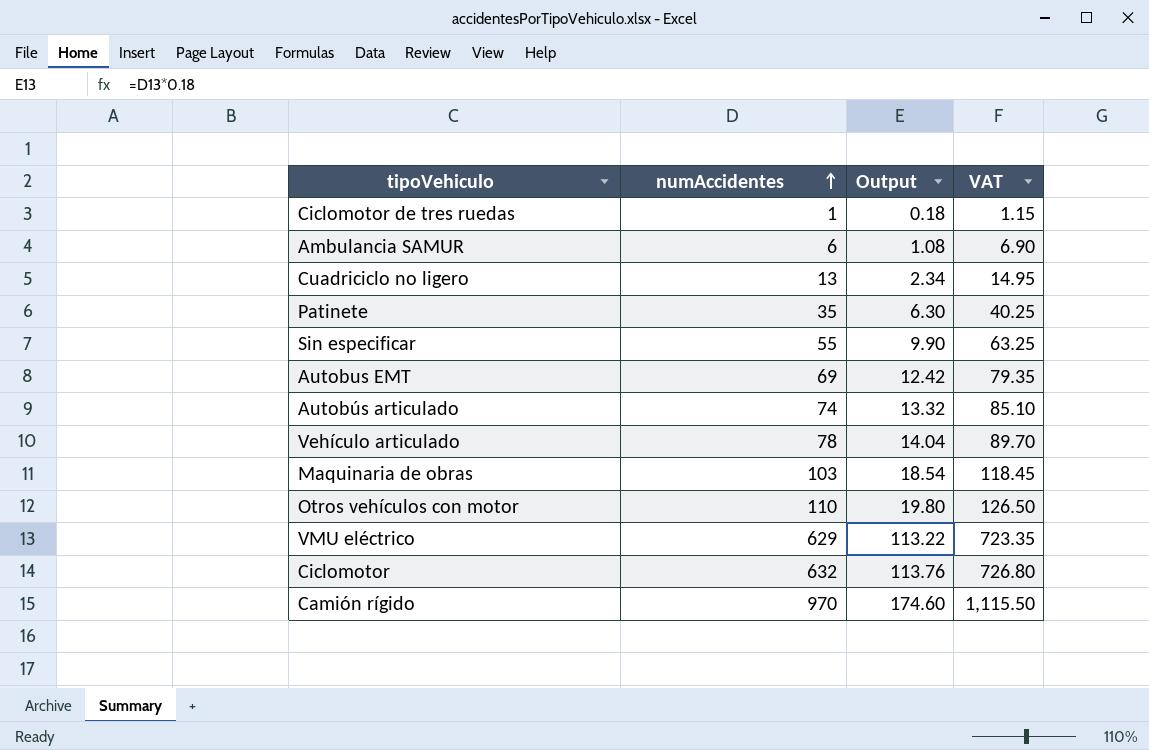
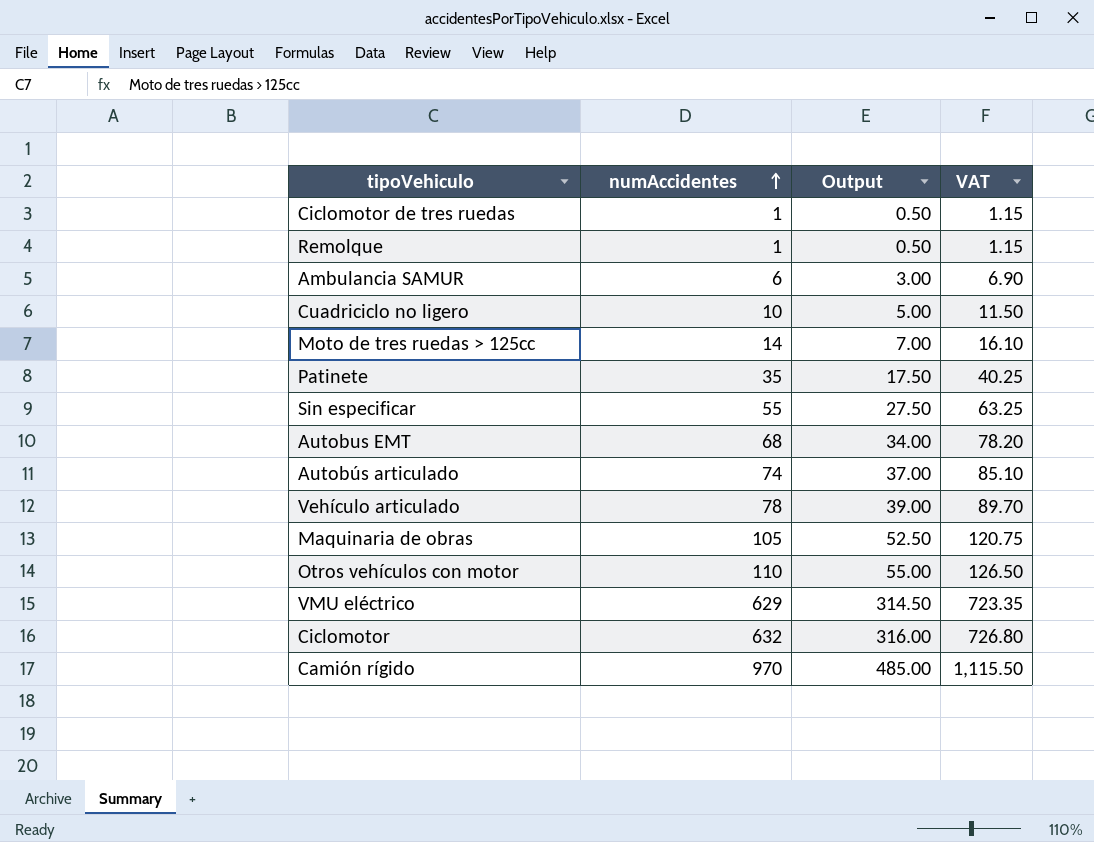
column Output | formula: [numAccidentes] * 0.18 -> [numAccidentes] * 0.5
row Remolque: none -> 1 | 0.50 | 1.15
Cuadriciclo no ligero | numAccidentes: 13 -> 10
Cuadriciclo no ligero | VAT: 14.95 -> 11.50
row Moto de tres ruedas > 125cc: none -> 14 | 7.00 | 16.10
Autobus EMT | numAccidentes: 69 -> 68
Autobus EMT | VAT: 79.35 -> 78.20
Maquinaria de obras | numAccidentes: 103 -> 105
Maquinaria de obras | VAT: 118.45 -> 120.75

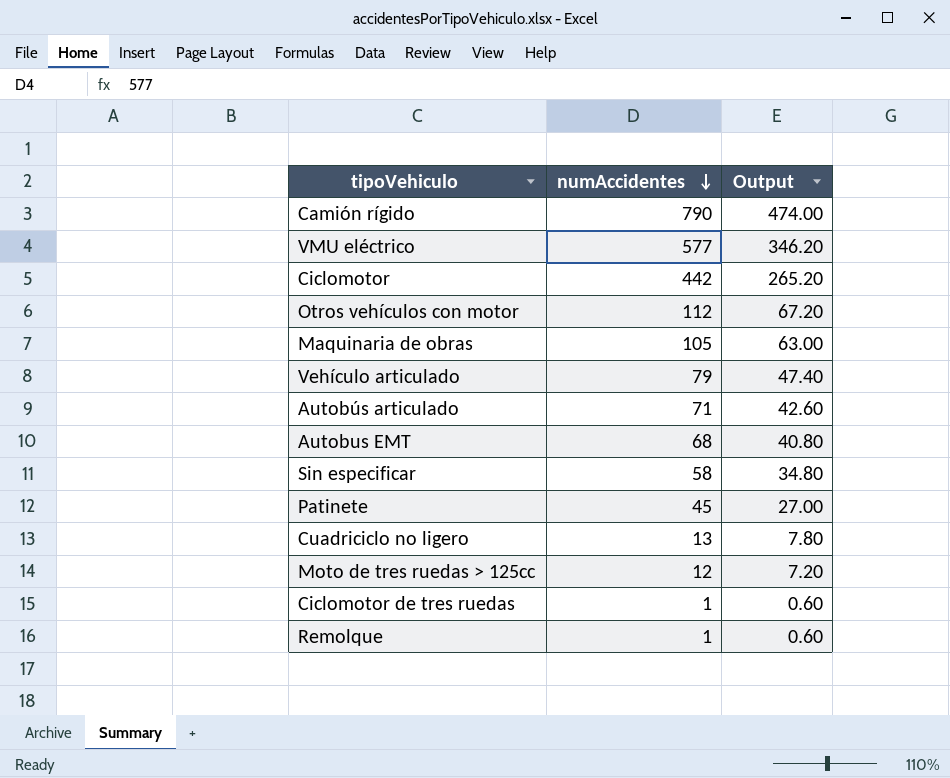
row order: numAccidentes ascending -> numAccidentes descending
column VAT | formula: [numAccidentes] * 1.15 -> none
column Output | formula: [numAccidentes] * 0.5 -> [numAccidentes] * 0.6
row Ambulancia SAMUR: 6 | 3.00 | 6.90 -> none
Camión rígido | numAccidentes: 970 -> 790
VMU eléctrico | numAccidentes: 629 -> 577
Ciclomotor | numAccidentes: 632 -> 442
Otros vehículos con motor | numAccidentes: 110 -> 112
Vehículo articulado | numAccidentes: 78 -> 79
Autobús articulado | numAccidentes: 74 -> 71
Sin especificar | numAccidentes: 55 -> 58
Patinete | numAccidentes: 35 -> 45
Cuadriciclo no ligero | numAccidentes: 10 -> 13
Moto de tres ruedas > 125cc | numAccidentes: 14 -> 12

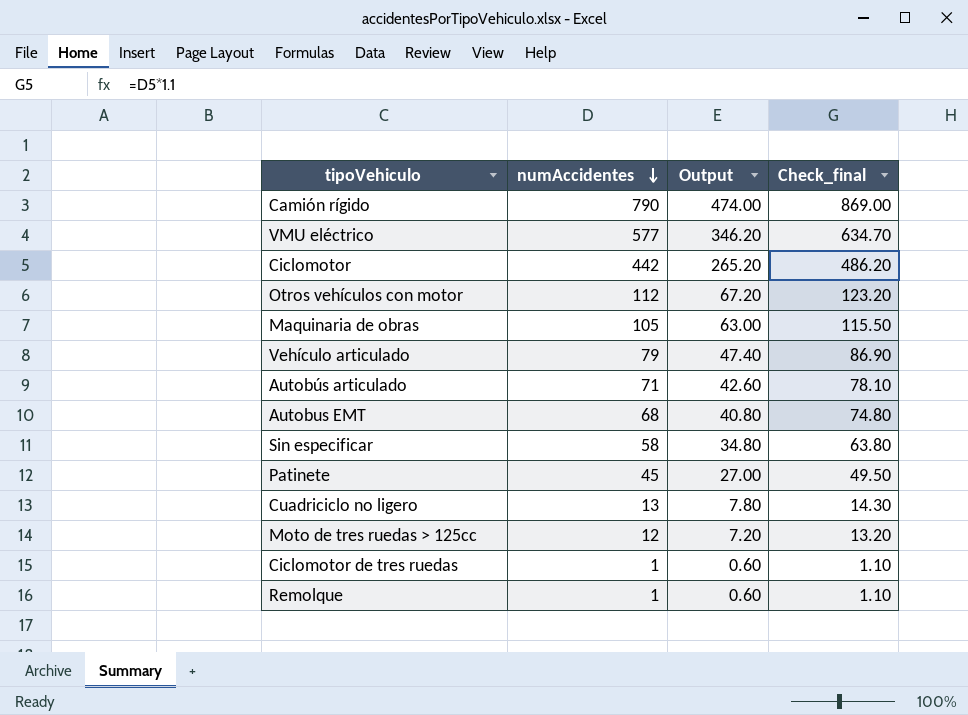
column Check_final | formula: none -> [numAccidentes] * 1.1

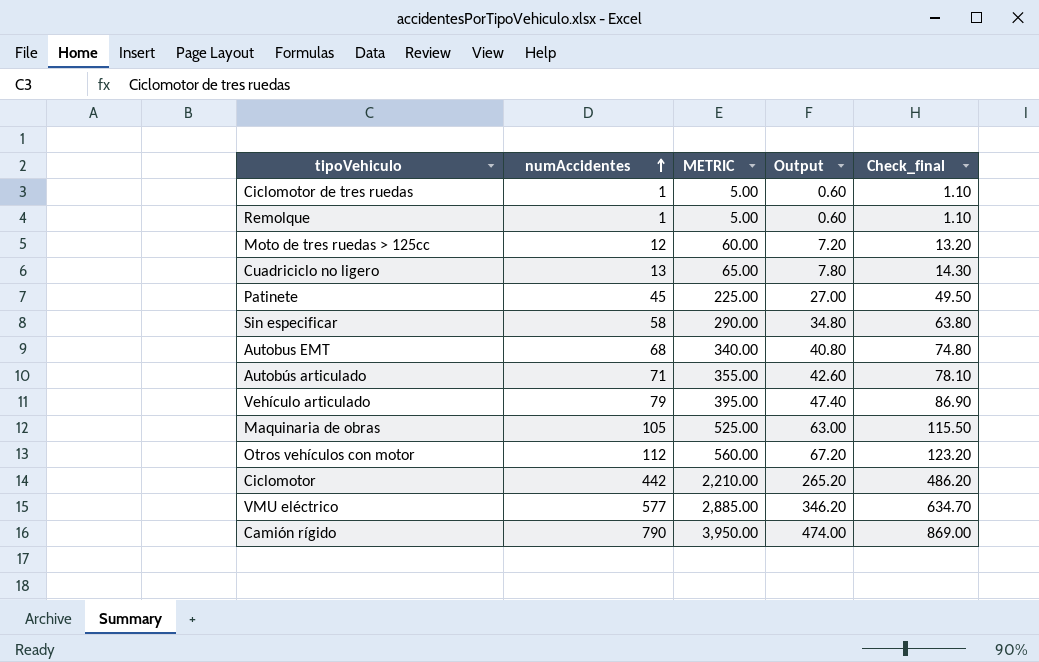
row order: numAccidentes descending -> numAccidentes ascending
column METRIC | formula: none -> [numAccidentes] * 5

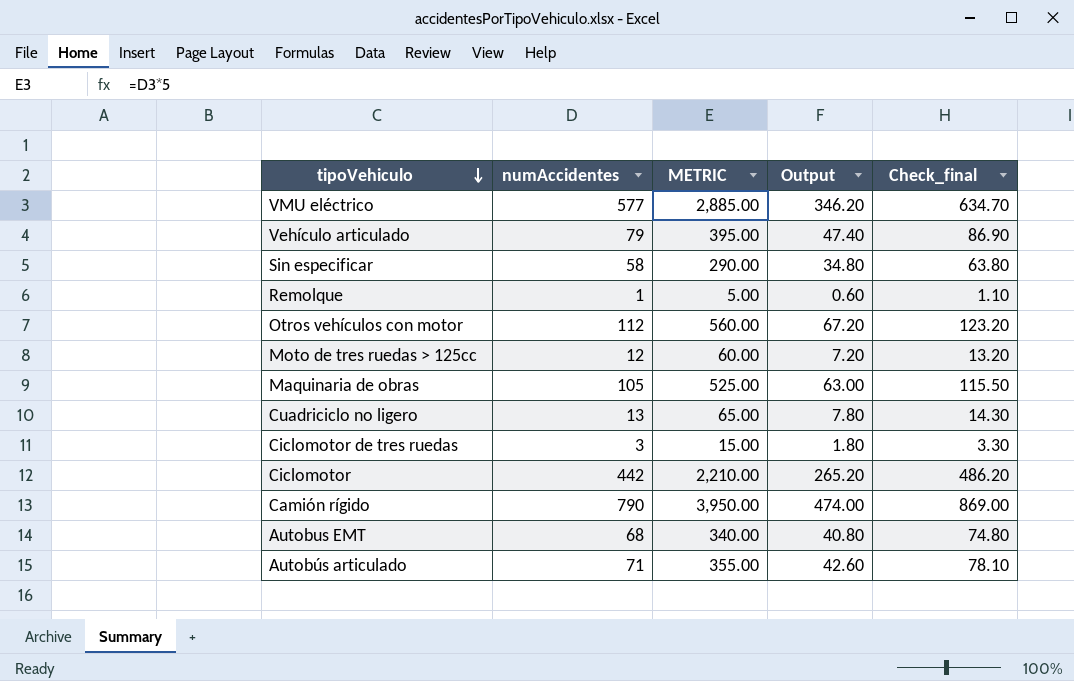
row order: numAccidentes ascending -> tipoVehiculo descending
row Patinete: 45 | 225.00 | 27.00 | 49.50 -> none
Ciclomotor de tres ruedas | numAccidentes: 1 -> 3
Ciclomotor de tres ruedas | METRIC: 5.00 -> 15.00
Ciclomotor de tres ruedas | Output: 0.60 -> 1.80
Ciclomotor de tres ruedas | Check_final: 1.10 -> 3.30

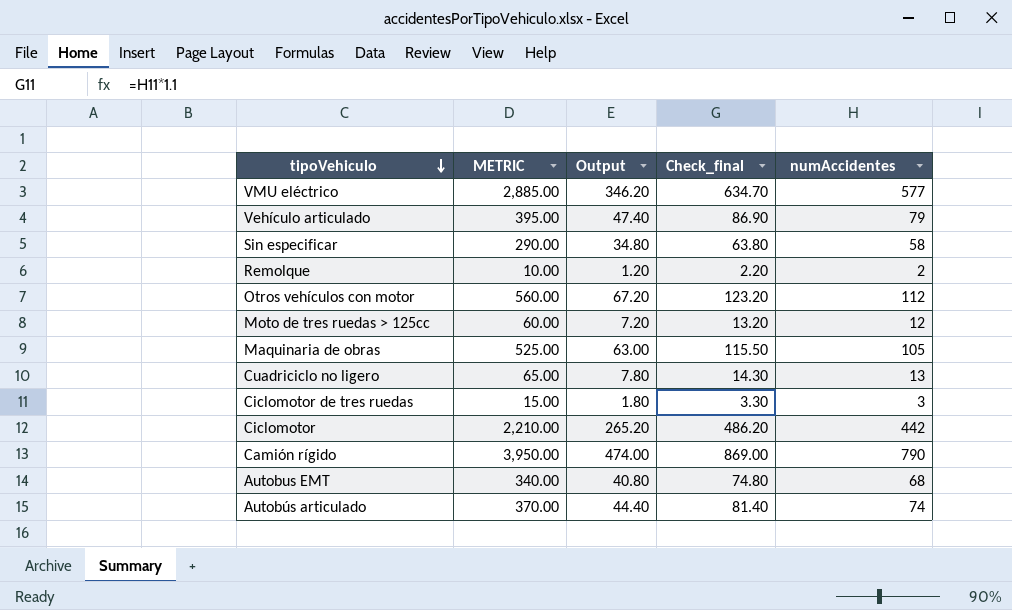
column numAccidentes | position: 2 -> 5
Remolque | METRIC: 5.00 -> 10.00
Remolque | Output: 0.60 -> 1.20
Remolque | Check_final: 1.10 -> 2.20
Remolque | numAccidentes: 1 -> 2
Autobús articulado | METRIC: 355.00 -> 370.00
Autobús articulado | Output: 42.60 -> 44.40
Autobús articulado | Check_final: 78.10 -> 81.40
Autobús articulado | numAccidentes: 71 -> 74

